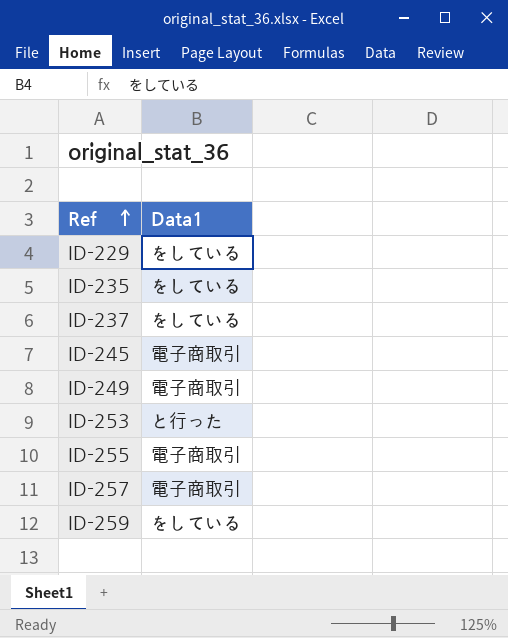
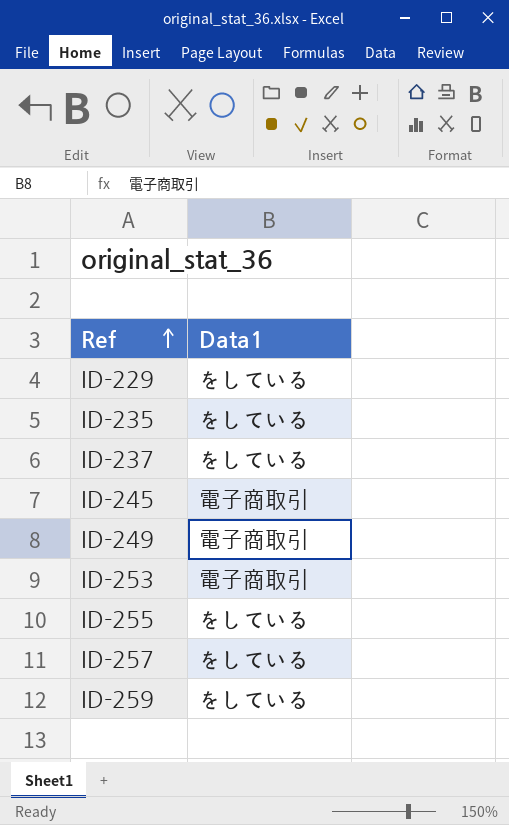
ID-253 | Data1: と行った -> 電子商取引
ID-255 | Data1: 電子商取引 -> をしている
ID-257 | Data1: 電子商取引 -> をしている

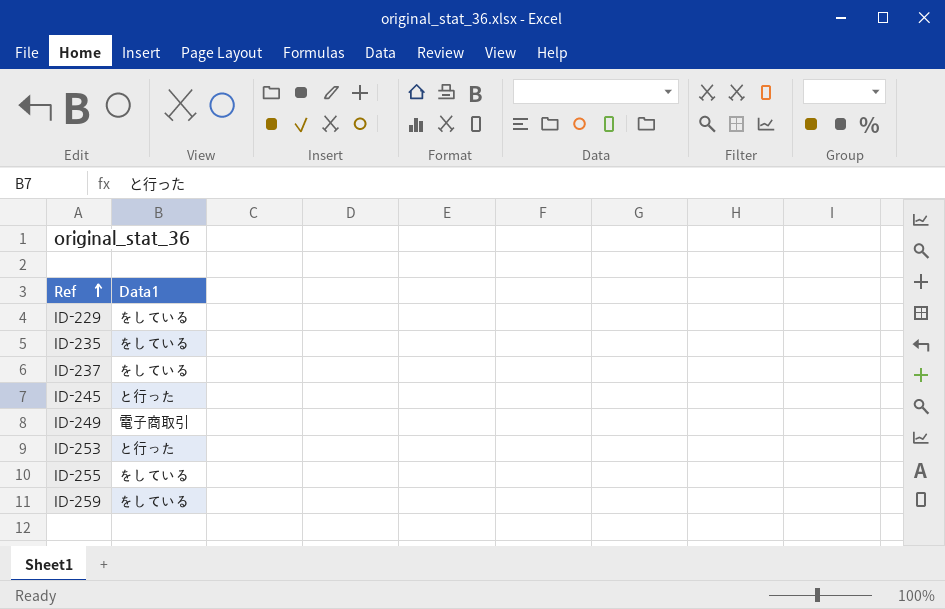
row ID-257: をしている -> none
ID-245 | Data1: 電子商取引 -> と行った
ID-253 | Data1: 電子商取引 -> と行った

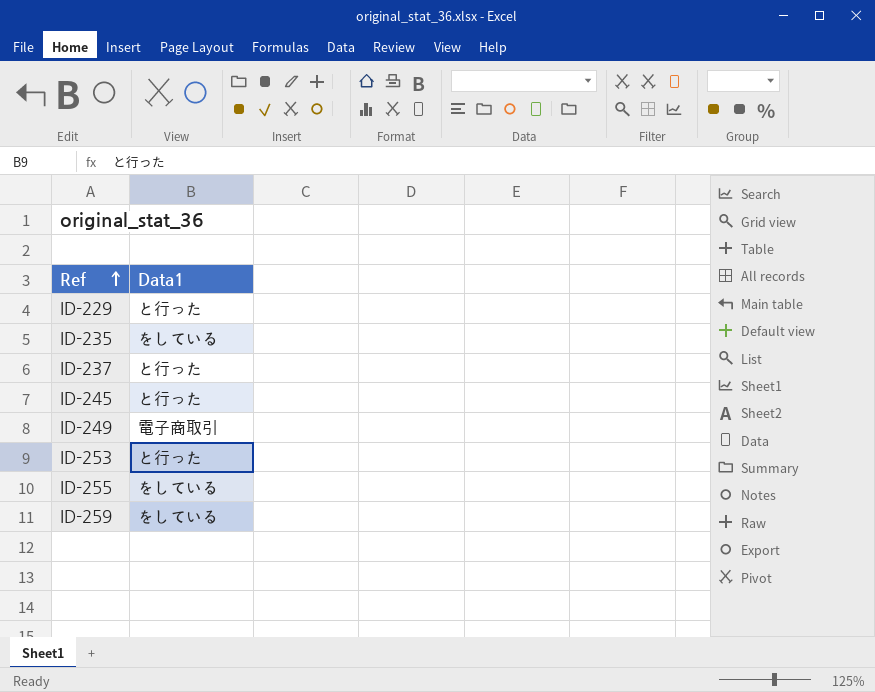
ID-229 | Data1: をしている -> と行った
ID-237 | Data1: をしている -> と行った

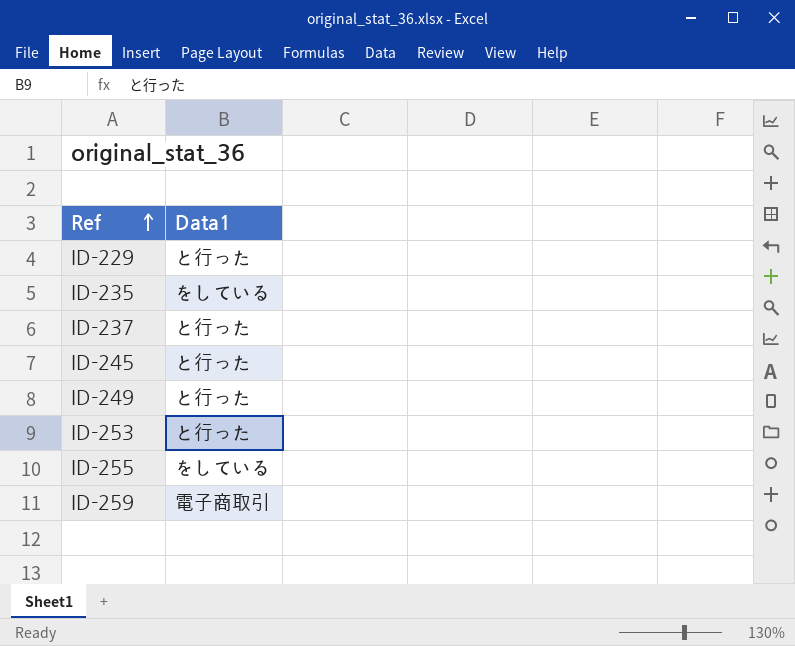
ID-249 | Data1: 電子商取引 -> と行った
ID-259 | Data1: をしている -> 電子商取引

